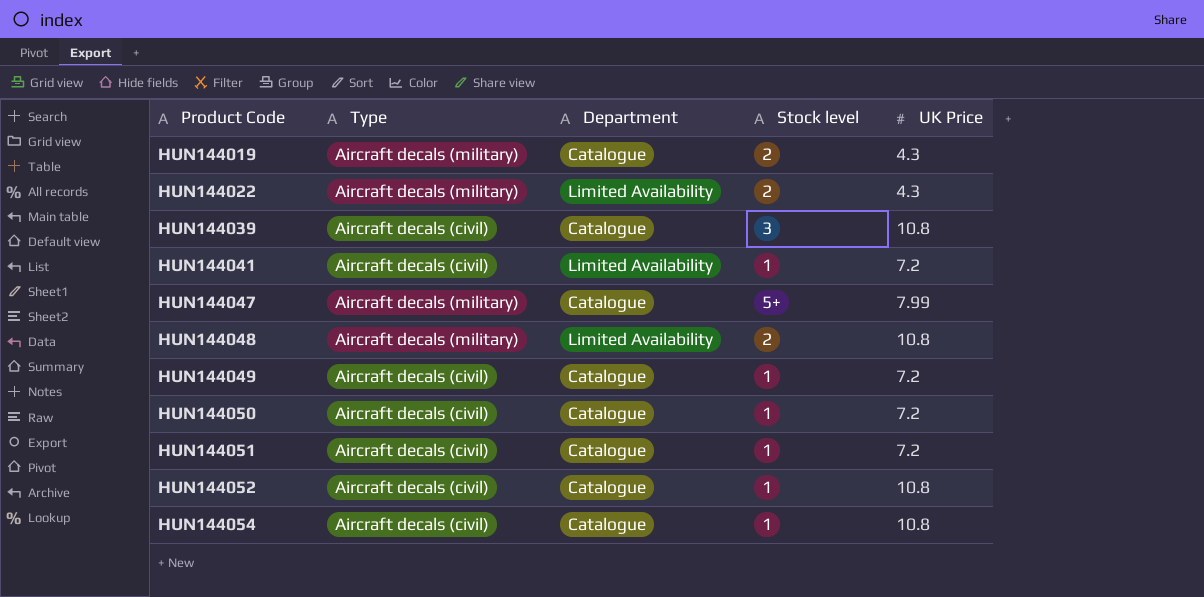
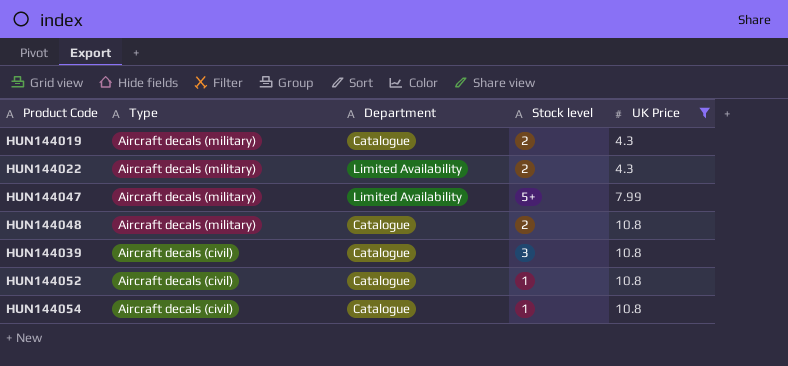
filter: none -> UK Price != 7.2
row order: Product Code ascending -> Type descending
HUN144047 | Department: Catalogue -> Limited Availability
HUN144048 | Department: Limited Availability -> Catalogue

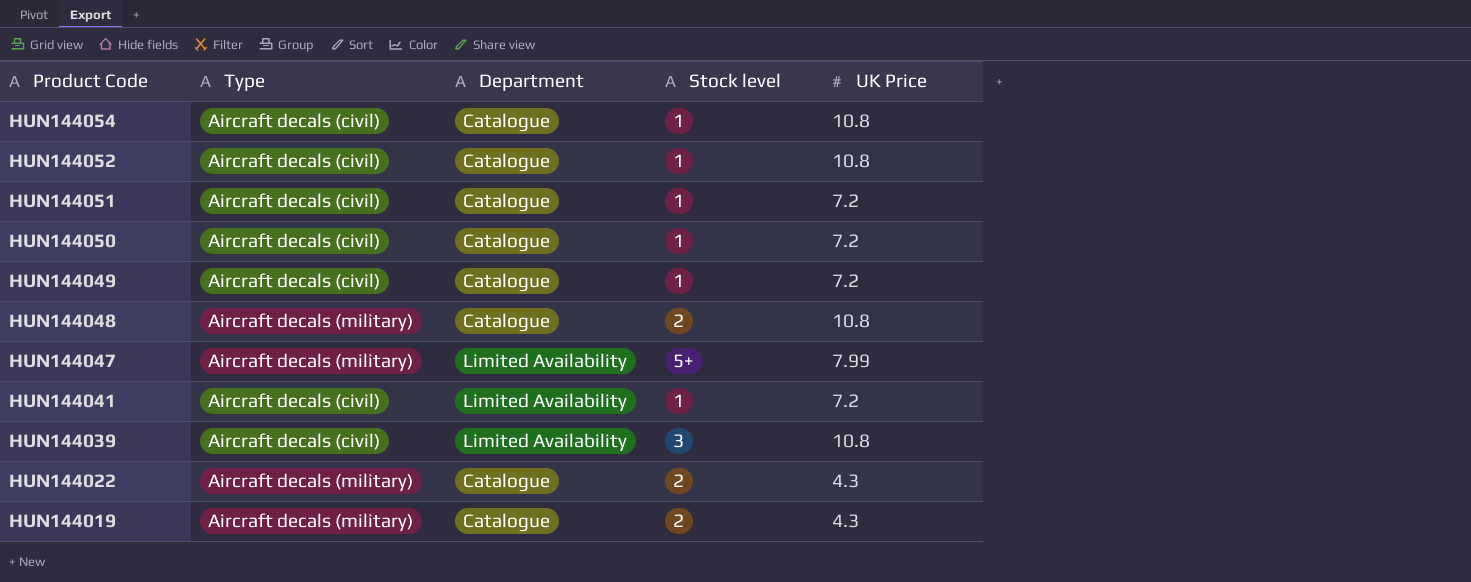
filter: UK Price != 7.2 -> none
row order: Type descending -> Product Code descending
HUN144039 | Department: Catalogue -> Limited Availability
HUN144022 | Department: Limited Availability -> Catalogue

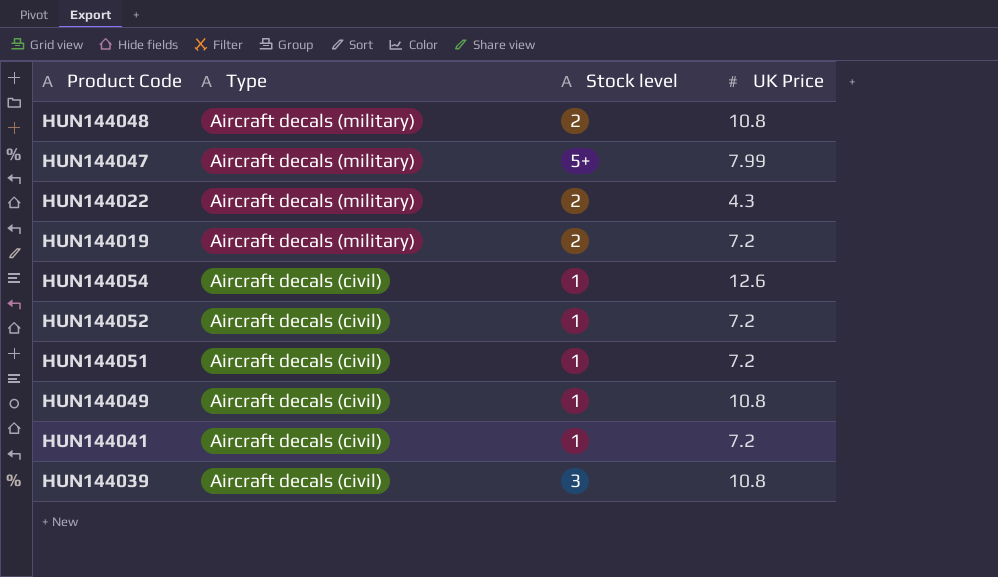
row order: Product Code descending -> Type descending
column Department | position: 3 -> none
row HUN144050: Aircraft decals (civil) | Catalogue | 1 | 7.2 -> none
HUN144019 | UK Price: 4.3 -> 7.2
HUN144054 | UK Price: 10.8 -> 12.6
HUN144052 | UK Price: 10.8 -> 7.2
HUN144049 | UK Price: 7.2 -> 10.8

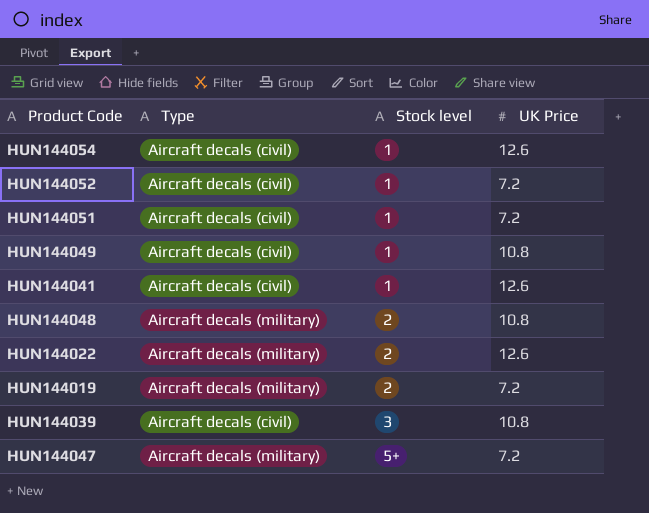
row order: Type descending -> Stock level ascending
HUN144041 | UK Price: 7.2 -> 12.6
HUN144022 | UK Price: 4.3 -> 12.6
HUN144047 | UK Price: 7.99 -> 7.2

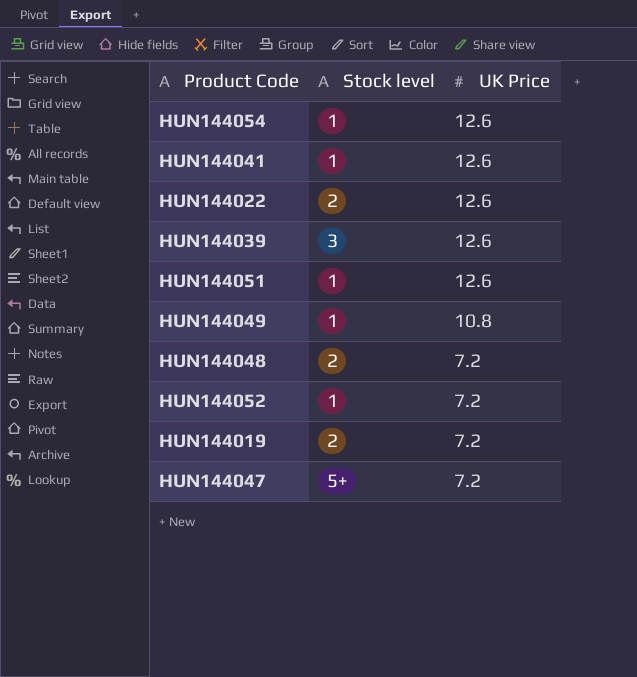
row order: Stock level ascending -> UK Price descending
column Type | position: 2 -> none
HUN144039 | UK Price: 10.8 -> 12.6
HUN144051 | UK Price: 7.2 -> 12.6
HUN144048 | UK Price: 10.8 -> 7.2

